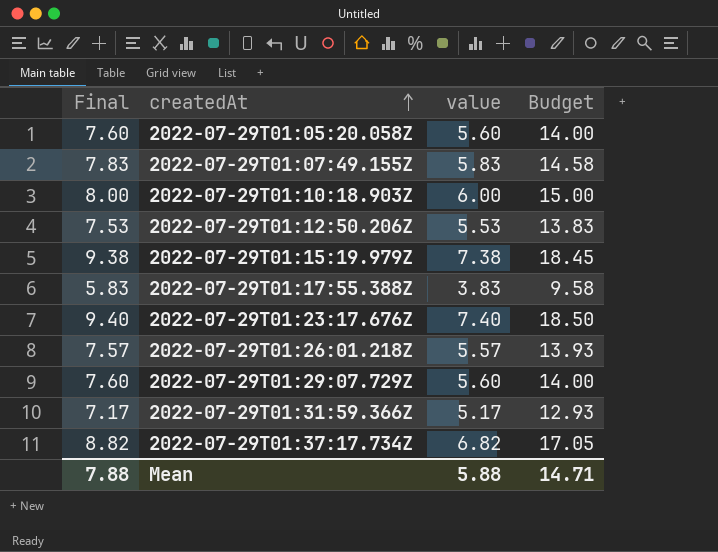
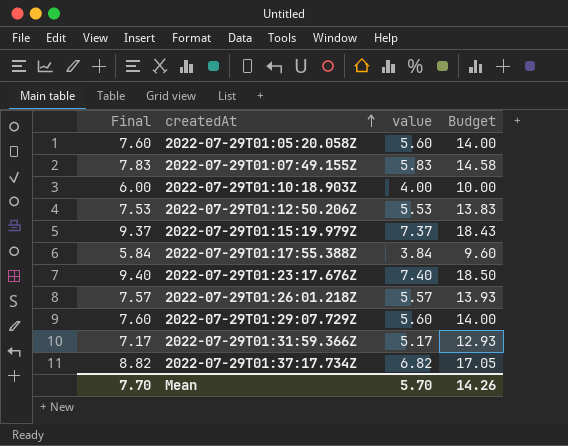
2022-07-29T01:10:18.903Z | Final: 8.00 -> 6.00
2022-07-29T01:10:18.903Z | value: 6.00 -> 4.00
2022-07-29T01:10:18.903Z | Budget: 15.00 -> 10.00
2022-07-29T01:15:19.979Z | Final: 9.38 -> 9.37
2022-07-29T01:15:19.979Z | value: 7.38 -> 7.37
2022-07-29T01:15:19.979Z | Budget: 18.45 -> 18.43
2022-07-29T01:17:55.388Z | Final: 5.83 -> 5.84
2022-07-29T01:17:55.388Z | value: 3.83 -> 3.84
2022-07-29T01:17:55.388Z | Budget: 9.58 -> 9.60
Mean | Final: 7.88 -> 7.70
Mean | value: 5.88 -> 5.70
Mean | Budget: 14.71 -> 14.26

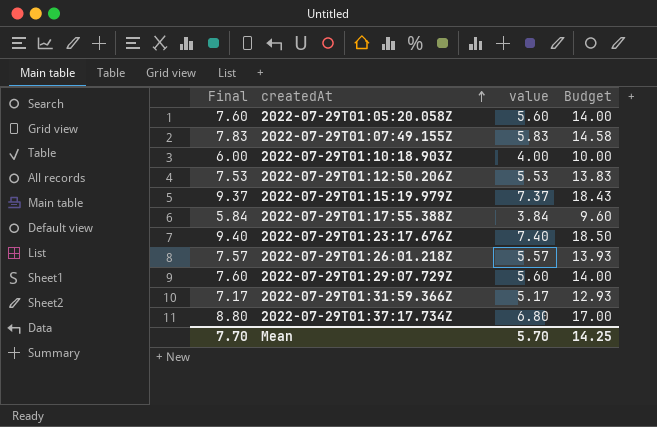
2022-07-29T01:37:17.734Z | Final: 8.82 -> 8.80
2022-07-29T01:37:17.734Z | value: 6.82 -> 6.80
2022-07-29T01:37:17.734Z | Budget: 17.05 -> 17.00
Mean | Budget: 14.26 -> 14.25

